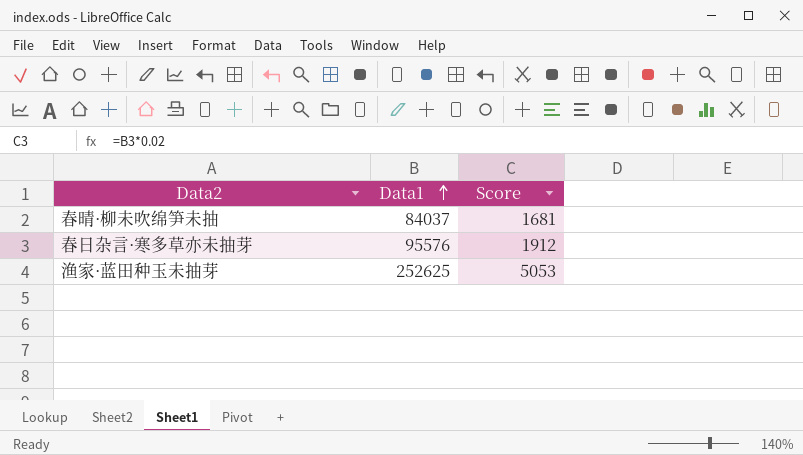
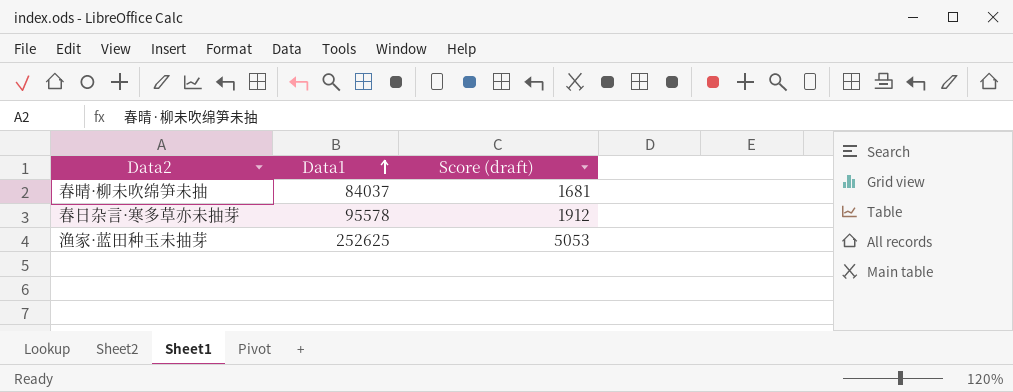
column name: Score -> Score (draft)
春日杂言·寒多草亦未抽芽 | Data1: 95576 -> 95578

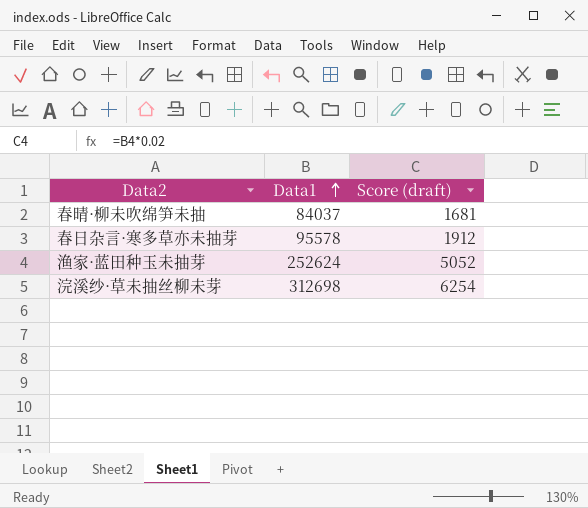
渔家·蓝田种玉未抽芽 | Data1: 252625 -> 252624
渔家·蓝田种玉未抽芽 | Score (draft): 5053 -> 5052
row 浣溪纱·草未抽丝柳未芽: none -> 312698 | 6254

